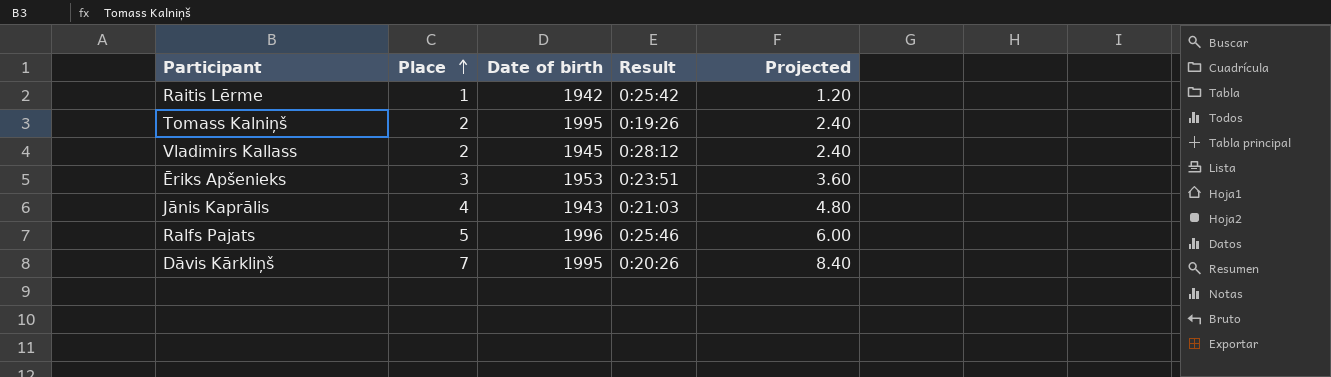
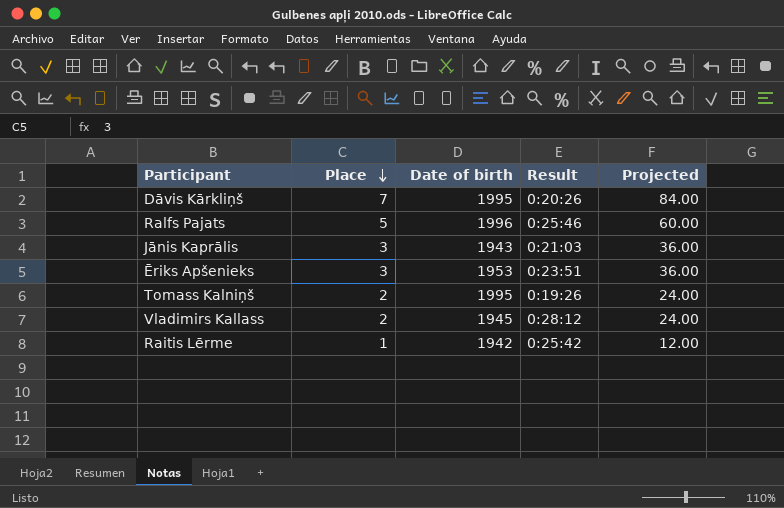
row order: Place ascending -> Place descending
column Projected | formula: [Place] * 1.2 -> [Place] * 12
Jānis Kaprālis | Place: 4 -> 3

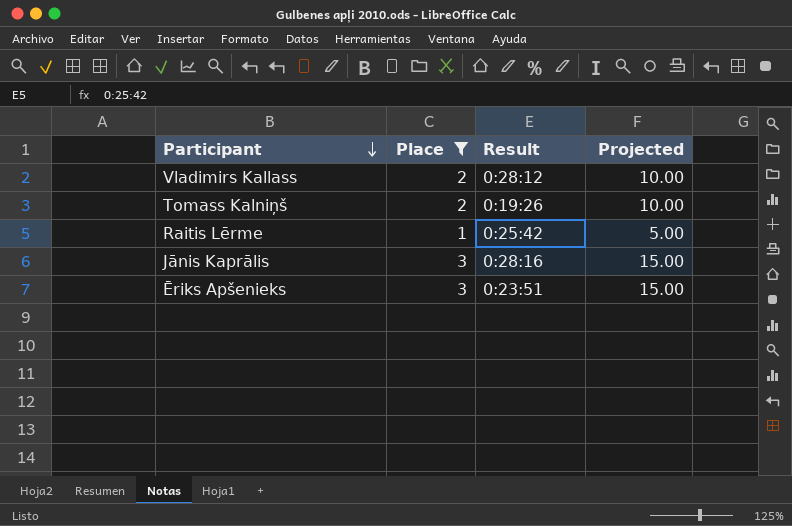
filter: none -> Place <= 3
row order: Place descending -> Participant descending
column Date of birth | position: 3 -> none
column Projected | formula: [Place] * 12 -> [Place] * 5
Jānis Kaprālis | Result: 0:21:03 -> 0:28:16

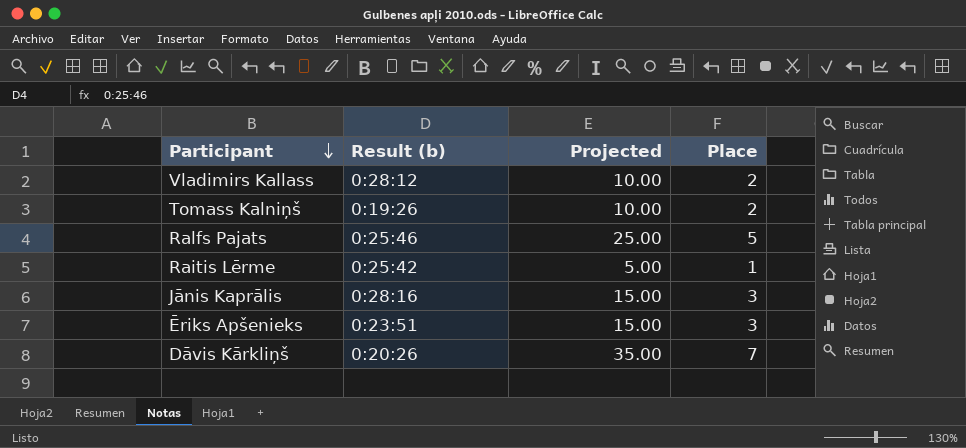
filter: Place <= 3 -> none
column name: Result -> Result (b)
column Place | position: 2 -> 4

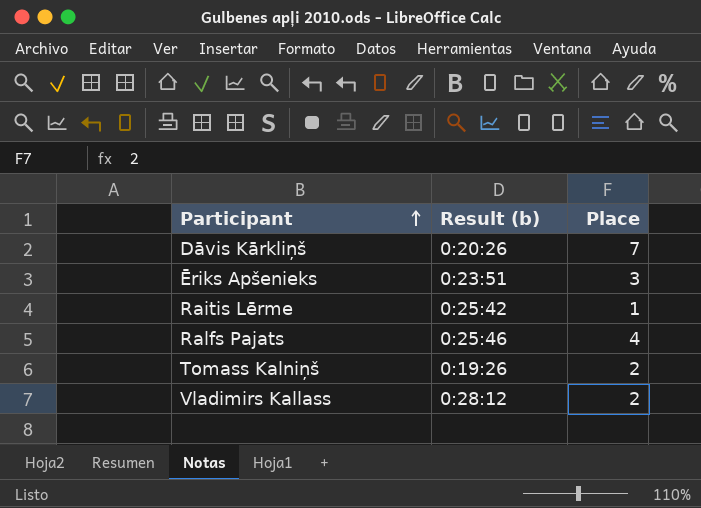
row order: Participant descending -> Participant ascending
column Projected | formula: [Place] * 5 -> none
row Jānis Kaprālis: 0:28:16 | 15.00 | 3 -> none
Ralfs Pajats | Place: 5 -> 4

